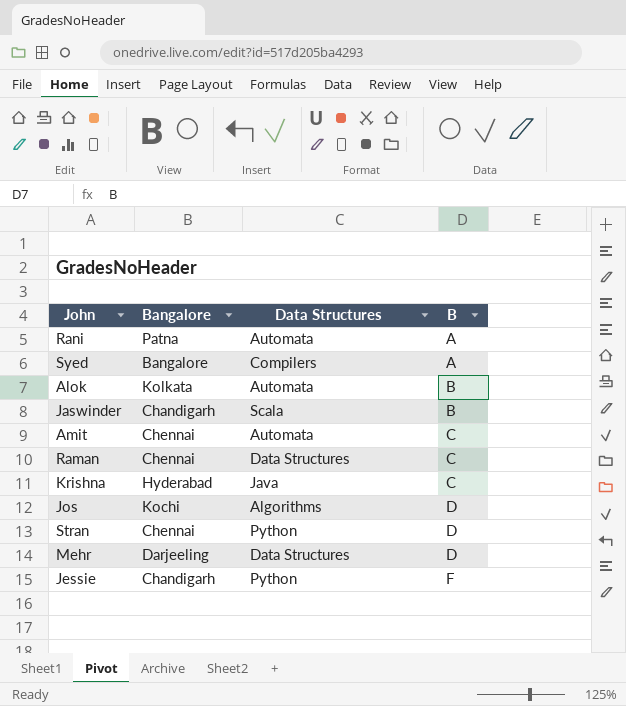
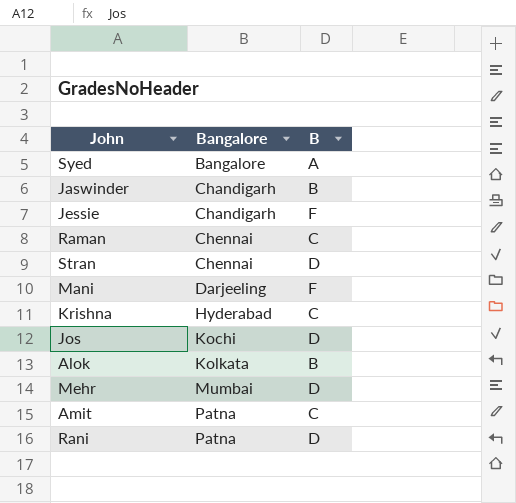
row order: B ascending -> Bangalore ascending
column Data Structures | position: 3 -> none
row Mani: none -> Darjeeling | F
Mehr | Bangalore: Darjeeling -> Mumbai
Amit | Bangalore: Chennai -> Patna
Rani | B: A -> D

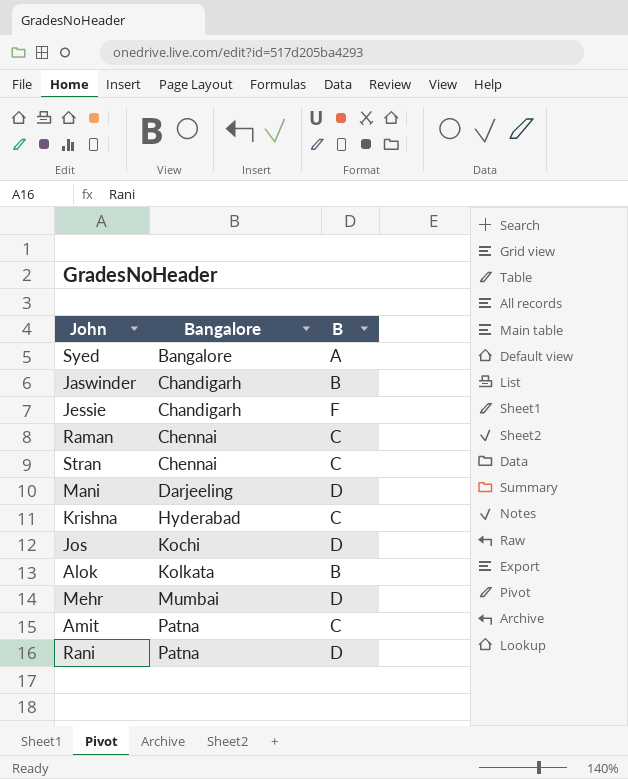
Stran | B: D -> C
Mani | B: F -> D

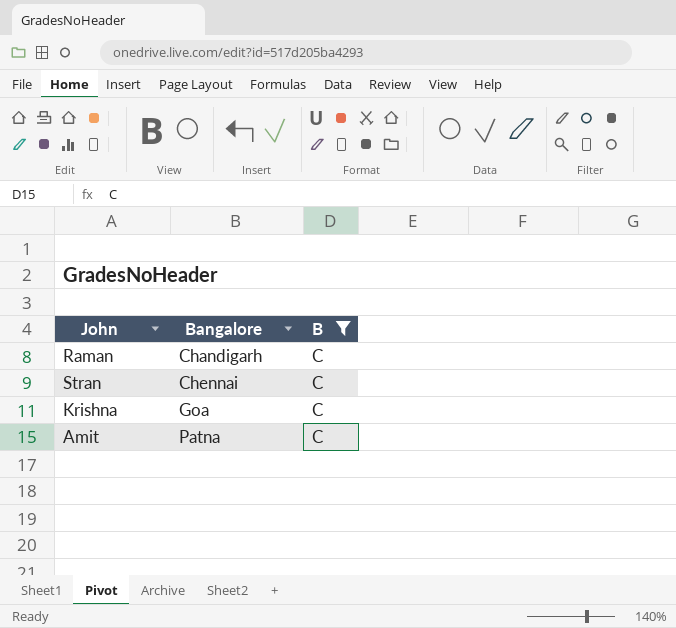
filter: none -> B = C
Raman | Bangalore: Chennai -> Chandigarh
Krishna | Bangalore: Hyderabad -> Goa

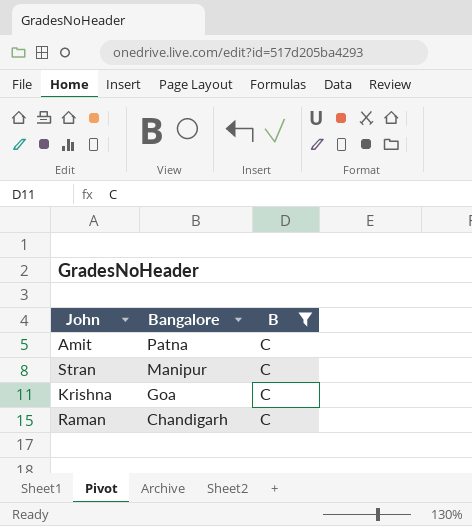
row order: Bangalore ascending -> Bangalore descending
Stran | Bangalore: Chennai -> Manipur

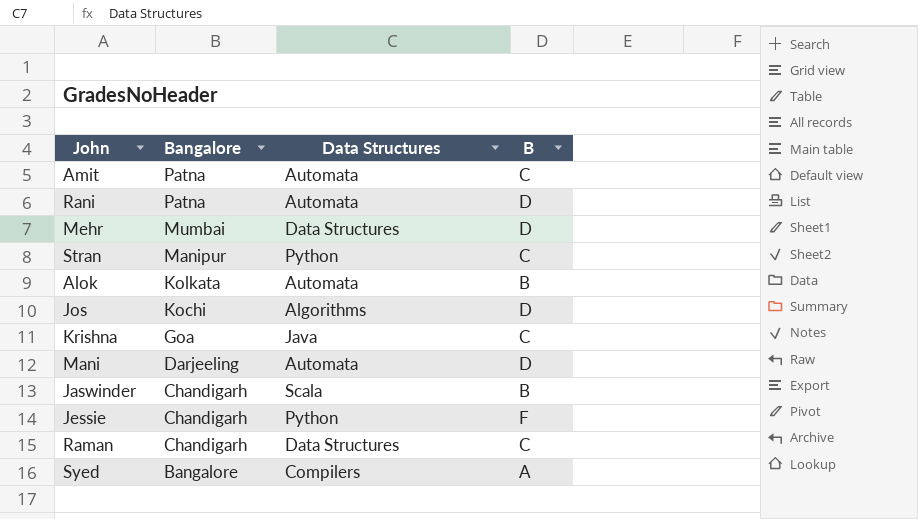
filter: B = C -> none
column Data Structures | position: none -> 3

